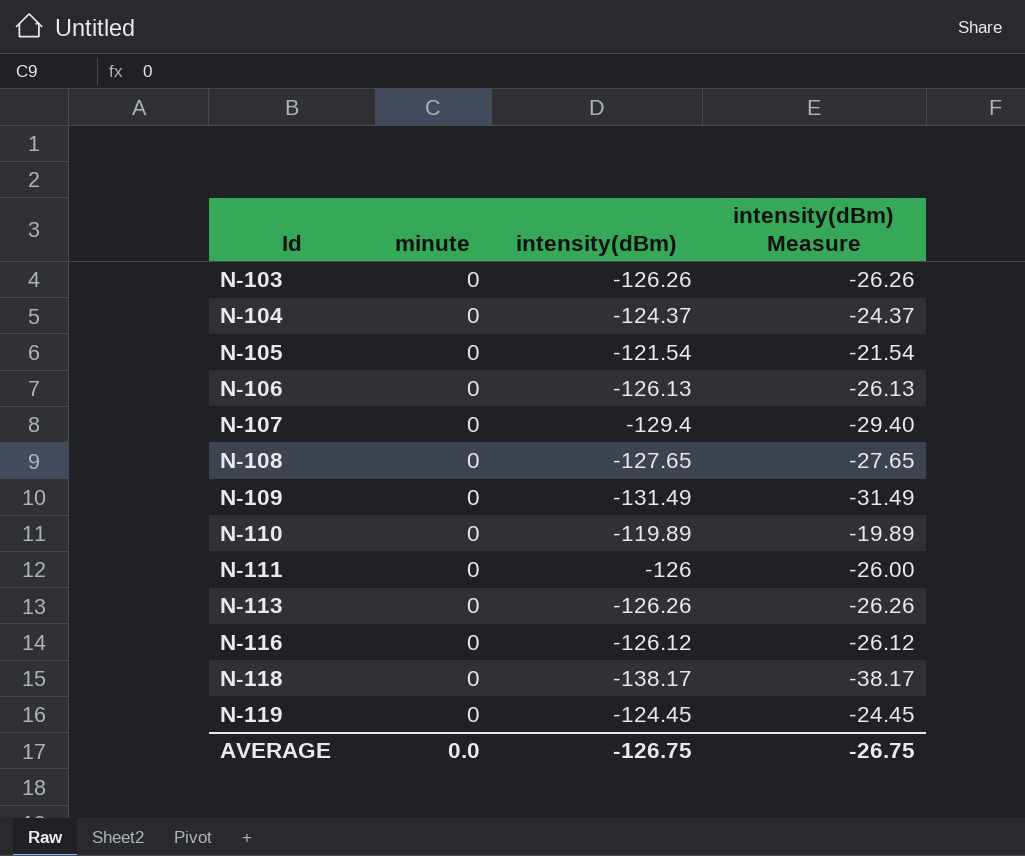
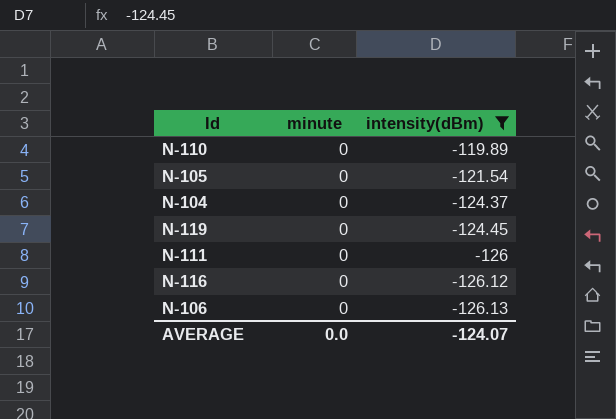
filter: none -> intensity(dBm) >= -126.13
row order: Id ascending -> intensity(dBm) descending
column intensity(dBm) Measure | formula: [intensity(dBm)] + 100 -> none
AVERAGE | intensity(dBm): -126.75 -> -124.07

